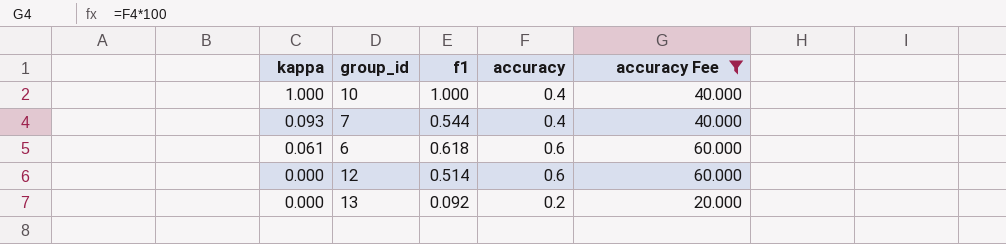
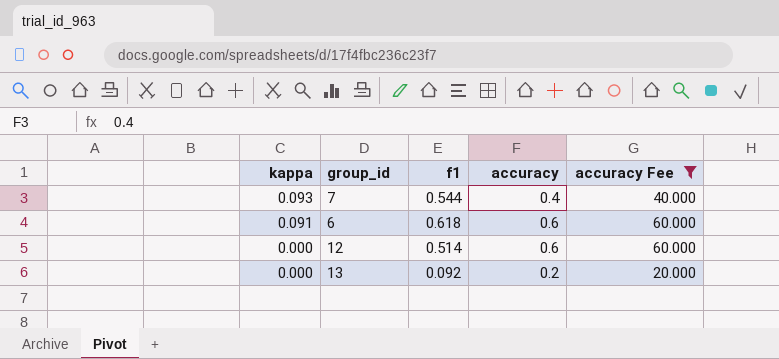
row 10: 1.000 | 1.000 | 0.4 | 40.000 -> none
6 | kappa: 0.061 -> 0.091

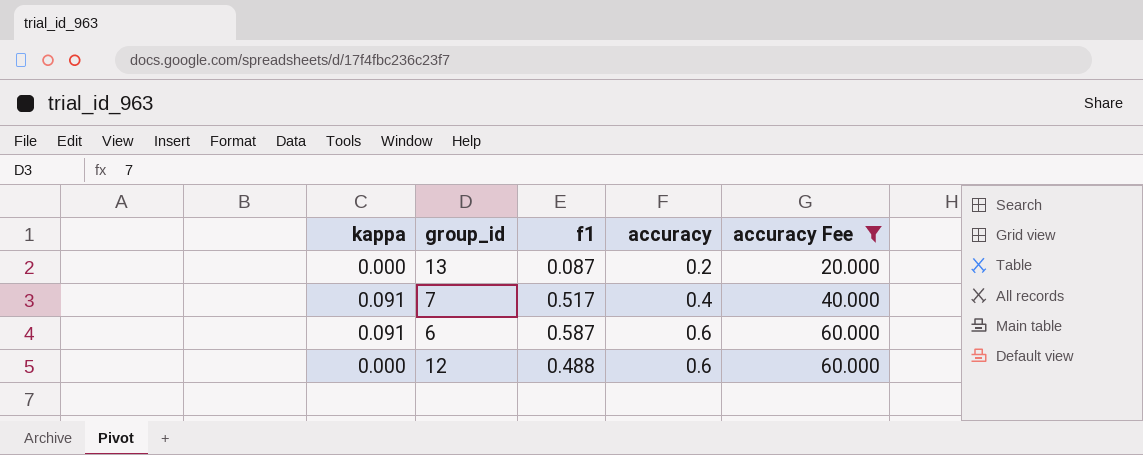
row order: kappa descending -> accuracy ascending
13 | f1: 0.092 -> 0.087
7 | kappa: 0.093 -> 0.091
7 | f1: 0.544 -> 0.517
6 | f1: 0.618 -> 0.587
12 | f1: 0.514 -> 0.488

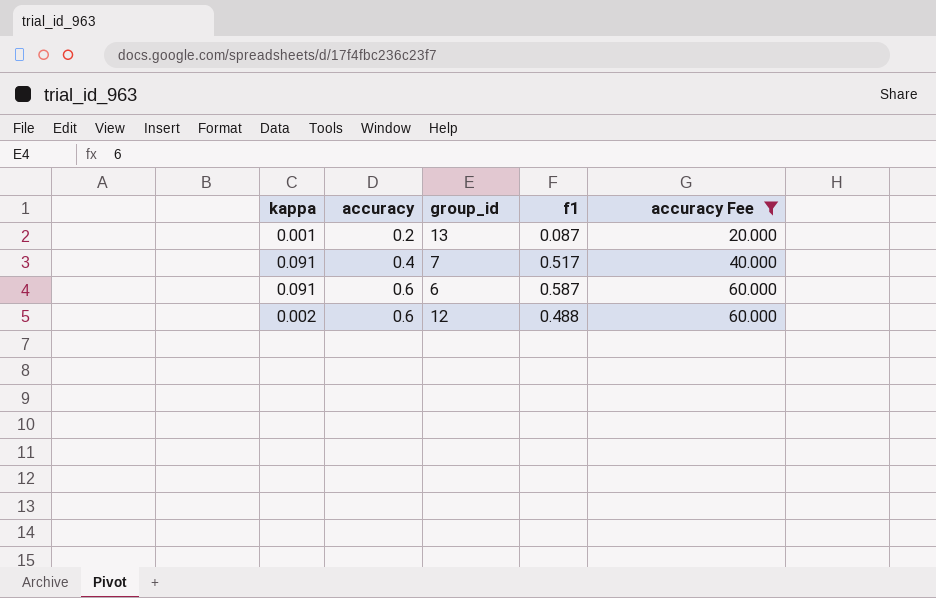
column accuracy | position: 4 -> 2
13 | kappa: 0.000 -> 0.001
12 | kappa: 0.000 -> 0.002

